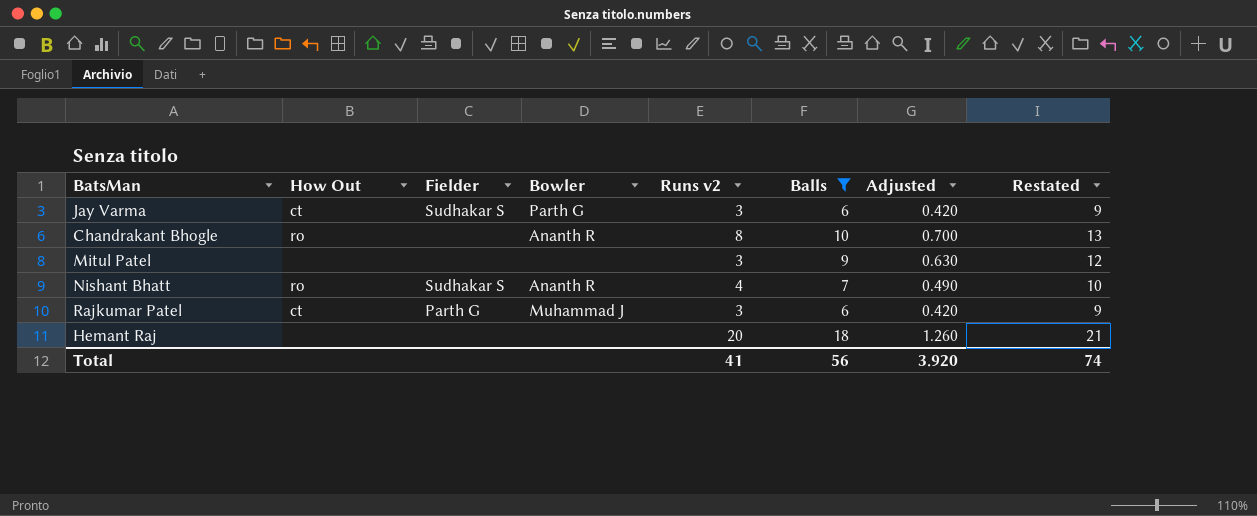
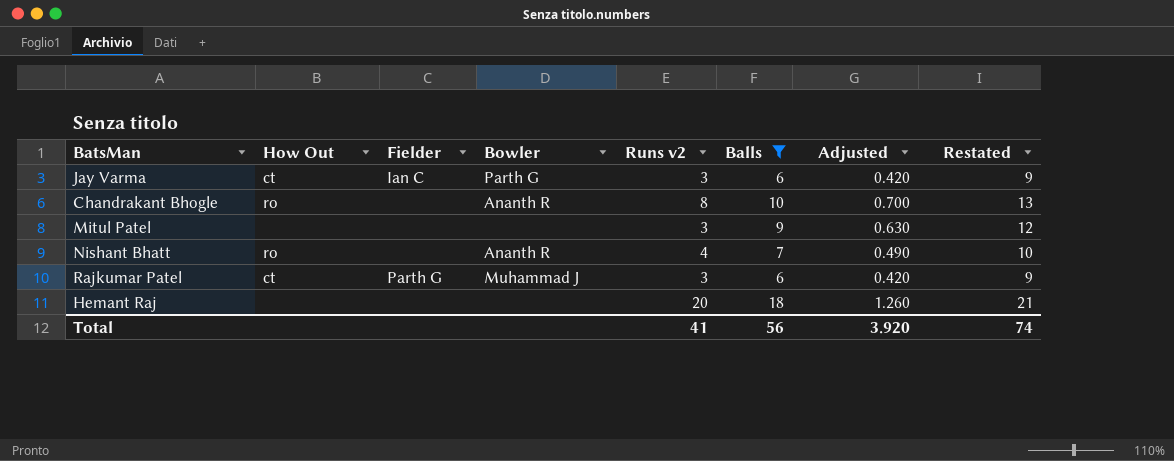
Jay Varma | Fielder: Sudhakar S -> Ian C
Nishant Bhatt | Fielder: Sudhakar S -> none

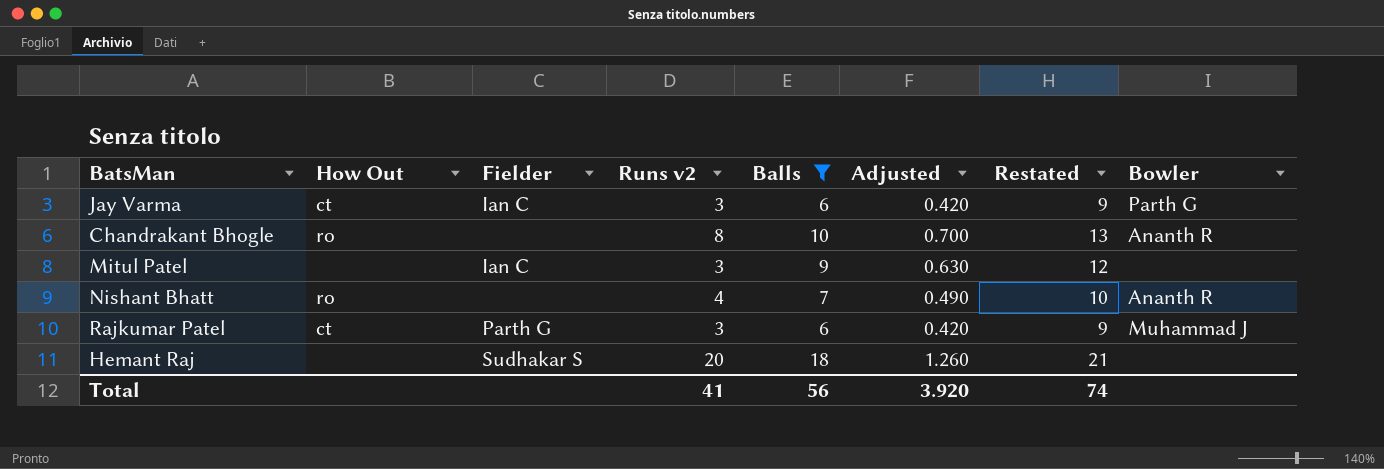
column Bowler | position: 4 -> 8
Mitul Patel | Fielder: none -> Ian C
Hemant Raj | Fielder: none -> Sudhakar S

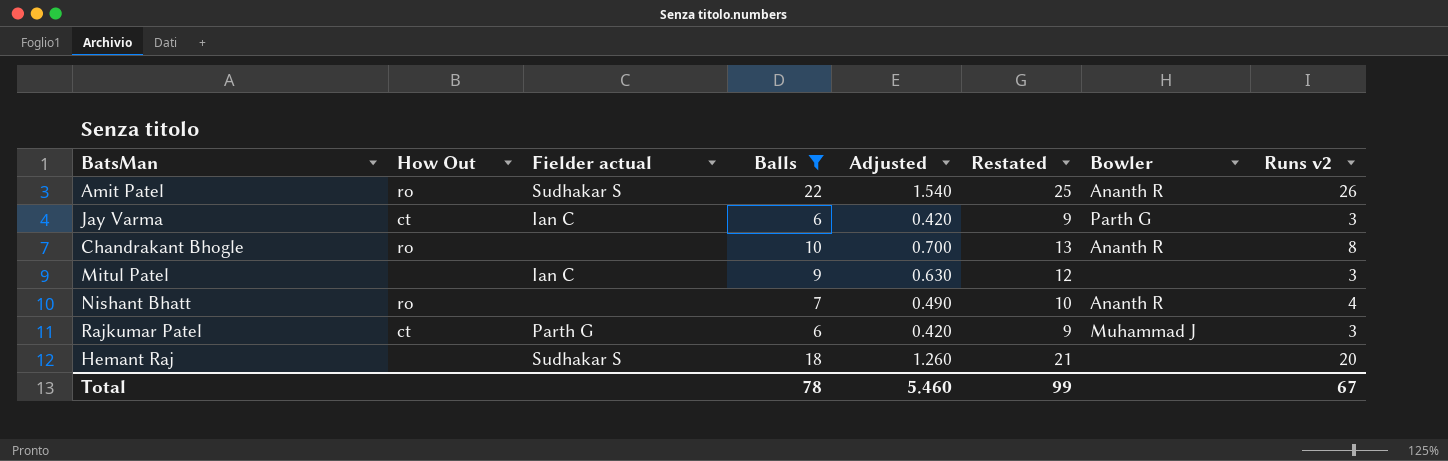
column name: Fielder -> Fielder actual
column Runs v2 | position: 4 -> 8
row Amit Patel: none -> ro | Sudhakar S | 22 | 1.540 | 25 | Ananth R | 26
Total | Balls: 56 -> 78
Total | Adjusted: 3.920 -> 5.460
Total | Restated: 74 -> 99
Total | Runs v2: 41 -> 67

